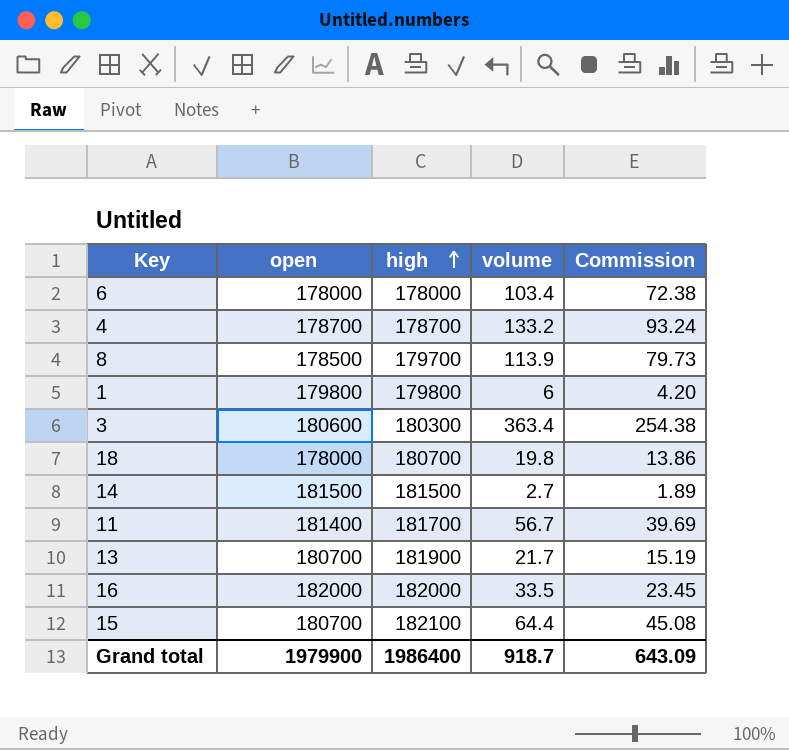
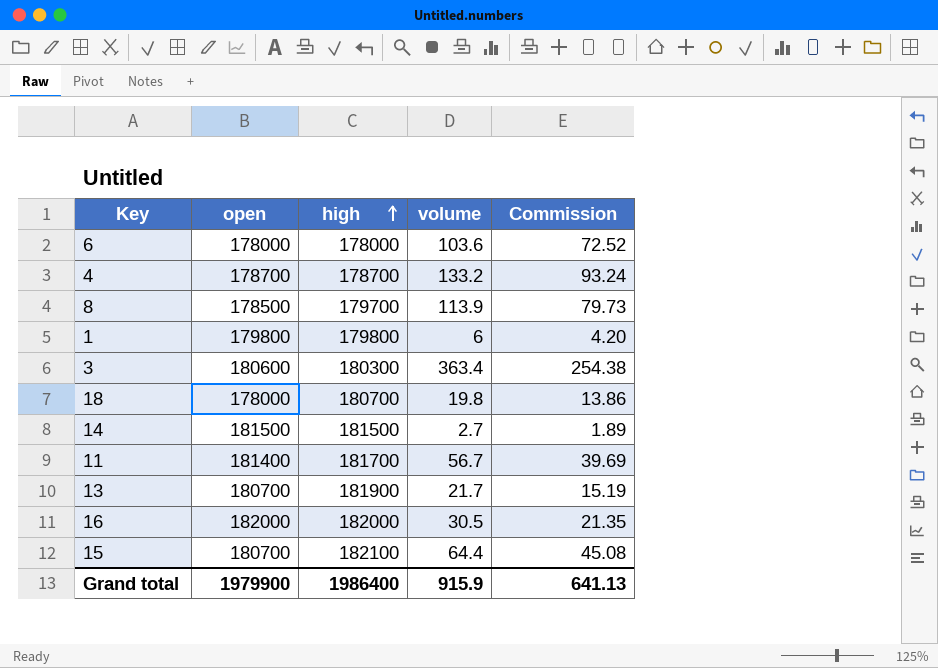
6 | volume: 103.4 -> 103.6
6 | Commission: 72.38 -> 72.52
16 | volume: 33.5 -> 30.5
16 | Commission: 23.45 -> 21.35
Grand total | volume: 918.7 -> 915.9
Grand total | Commission: 643.09 -> 641.13

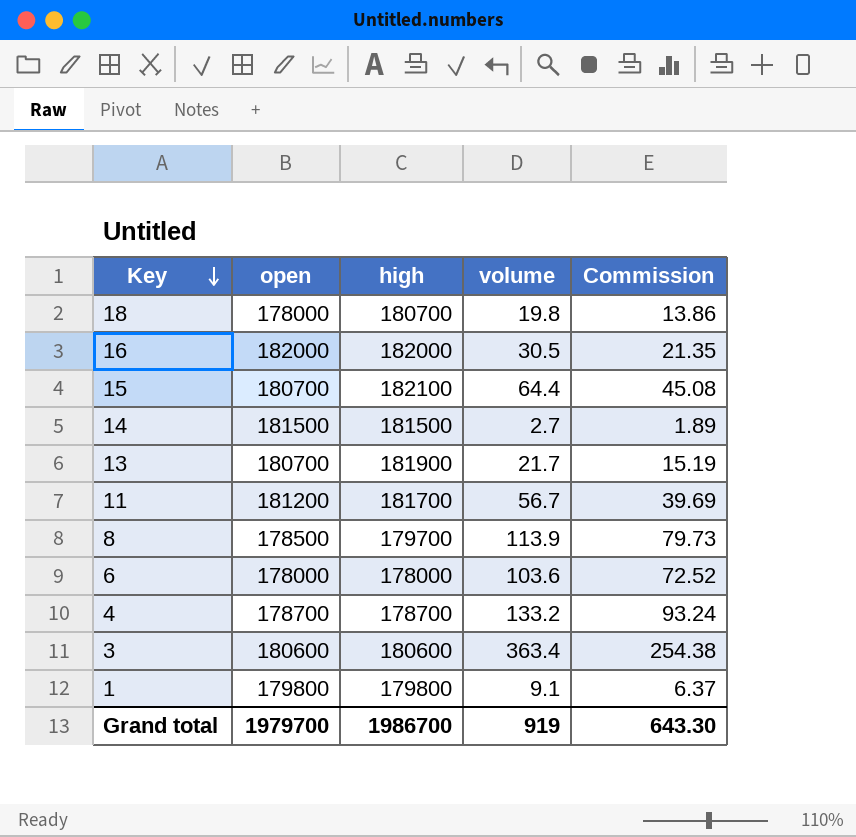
row order: high ascending -> Key descending
11 | open: 181400 -> 181200
3 | high: 180300 -> 180600
1 | volume: 6 -> 9.1
1 | Commission: 4.20 -> 6.37
Grand total | open: 1979900 -> 1979700
Grand total | high: 1986400 -> 1986700
Grand total | volume: 915.9 -> 919
Grand total | Commission: 641.13 -> 643.30

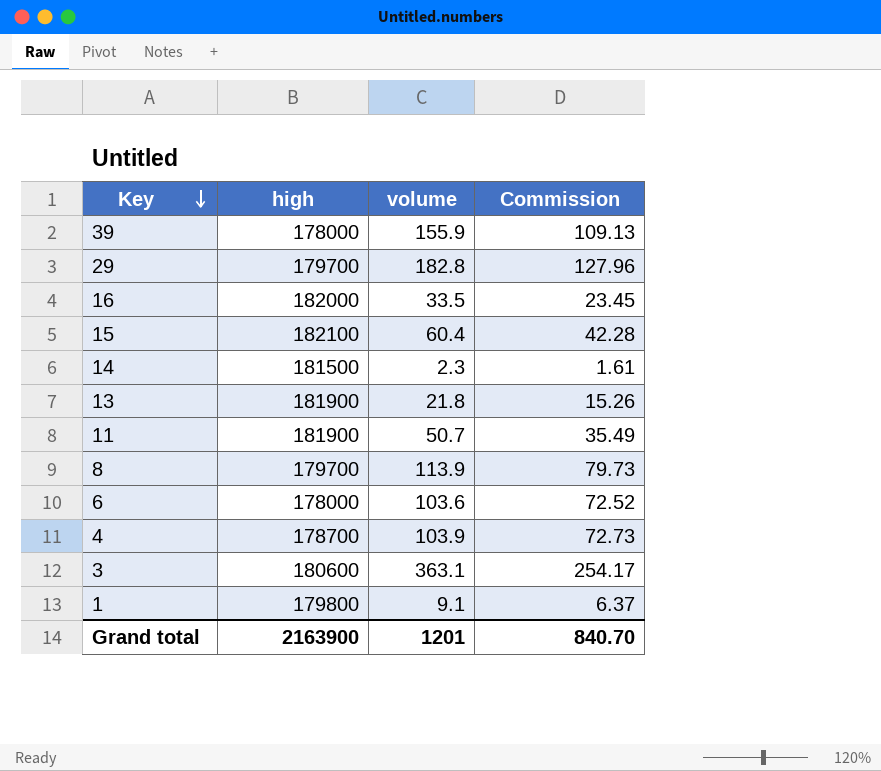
column open | position: 2 -> none
row 18: 178000 | 180700 | 19.8 | 13.86 -> none
row 39: none -> 178000 | 155.9 | 109.13
row 29: none -> 179700 | 182.8 | 127.96
16 | volume: 30.5 -> 33.5
16 | Commission: 21.35 -> 23.45
15 | volume: 64.4 -> 60.4
15 | Commission: 45.08 -> 42.28
14 | volume: 2.7 -> 2.3
14 | Commission: 1.89 -> 1.61
13 | volume: 21.7 -> 21.8
13 | Commission: 15.19 -> 15.26
11 | high: 181700 -> 181900
11 | volume: 56.7 -> 50.7
11 | Commission: 39.69 -> 35.49
4 | volume: 133.2 -> 103.9
4 | Commission: 93.24 -> 72.73
3 | volume: 363.4 -> 363.1
3 | Commission: 254.38 -> 254.17
Grand total | high: 1986700 -> 2163900
Grand total | volume: 919 -> 1201
Grand total | Commission: 643.30 -> 840.70

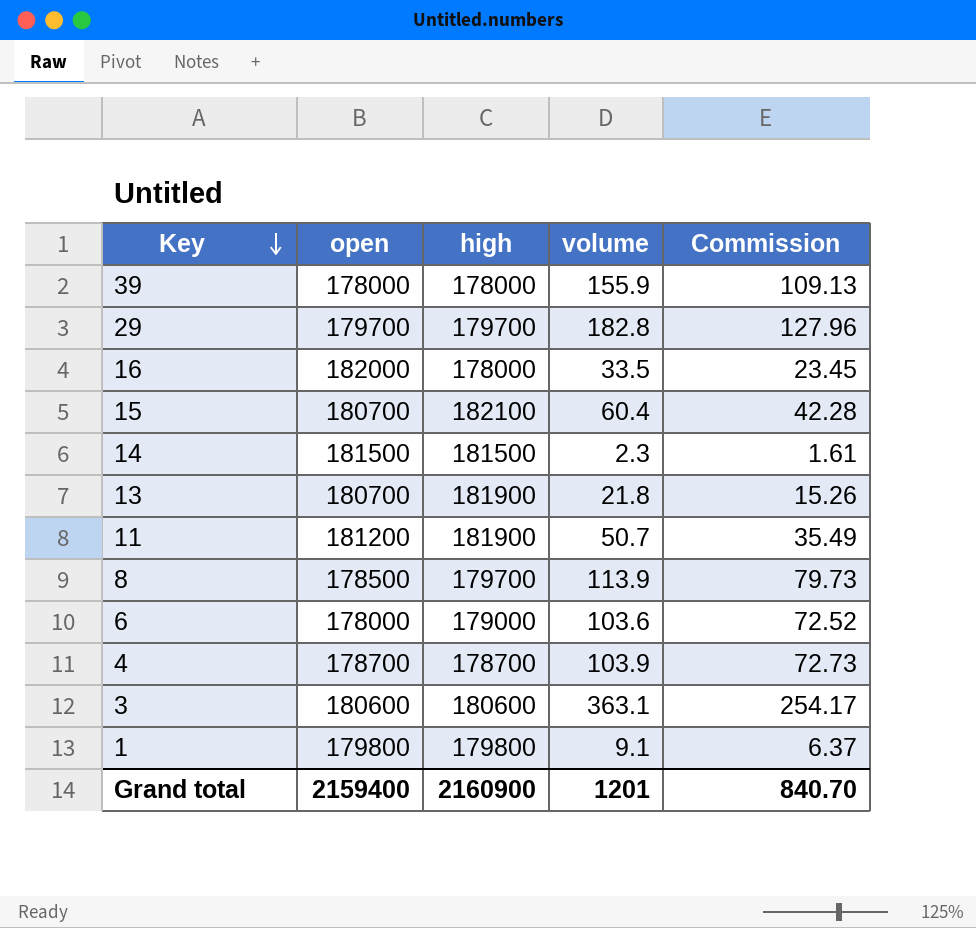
column open | position: none -> 2
16 | high: 182000 -> 178000
6 | high: 178000 -> 179000
Grand total | high: 2163900 -> 2160900

